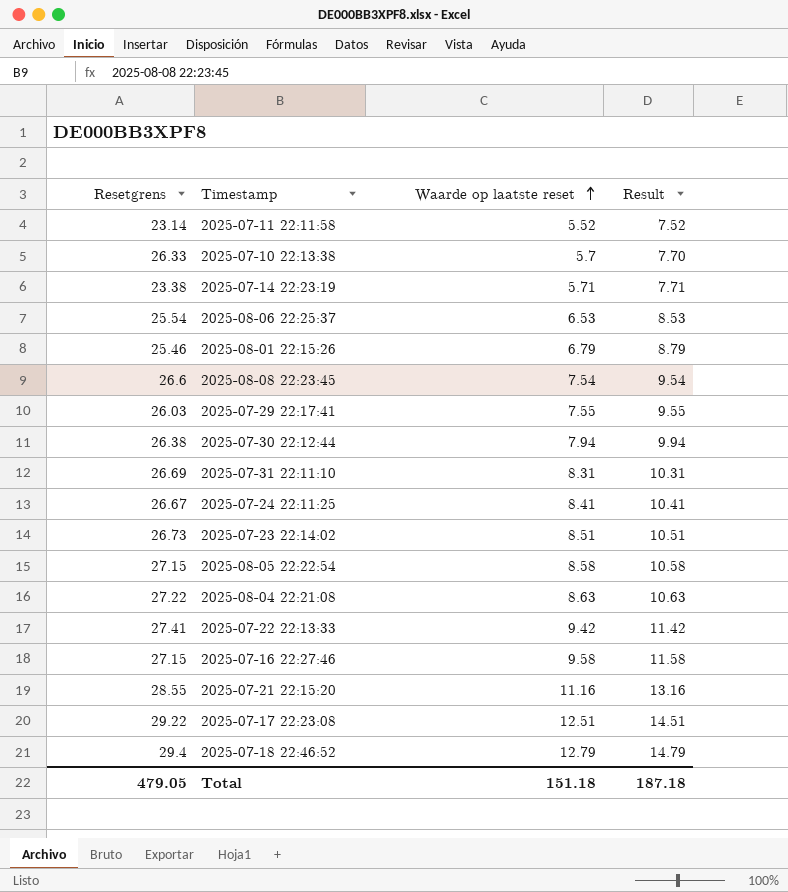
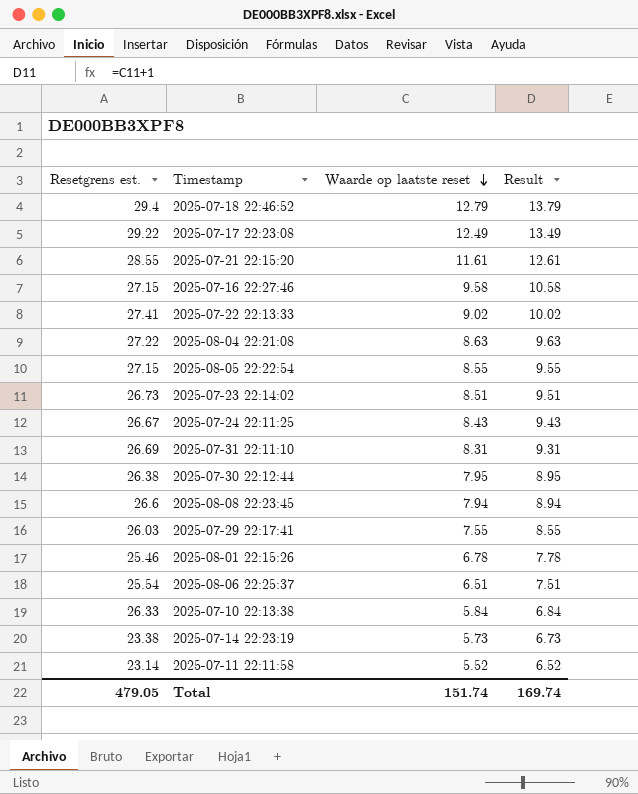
row order: Waarde op laatste reset ascending -> Waarde op laatste reset descending
column name: Resetgrens -> Resetgrens est.
column Result | formula: [Waarde op laatste reset] + 2 -> [Waarde op laatste reset] + 1
2025-07-17 22:23:08 | Waarde op laatste reset: 12.51 -> 12.49
2025-07-21 22:15:20 | Waarde op laatste reset: 11.16 -> 11.61
2025-07-22 22:13:33 | Waarde op laatste reset: 9.42 -> 9.02
2025-08-05 22:22:54 | Waarde op laatste reset: 8.58 -> 8.55
2025-07-24 22:11:25 | Waarde op laatste reset: 8.41 -> 8.43
2025-07-30 22:12:44 | Waarde op laatste reset: 7.94 -> 7.95
2025-08-08 22:23:45 | Waarde op laatste reset: 7.54 -> 7.94
2025-08-01 22:15:26 | Waarde op laatste reset: 6.79 -> 6.78
2025-08-06 22:25:37 | Waarde op laatste reset: 6.53 -> 6.51
2025-07-10 22:13:38 | Waarde op laatste reset: 5.7 -> 5.84
2025-07-14 22:23:19 | Waarde op laatste reset: 5.71 -> 5.73
Total | Waarde op laatste reset: 151.18 -> 151.74
Total | Result: 187.18 -> 169.74

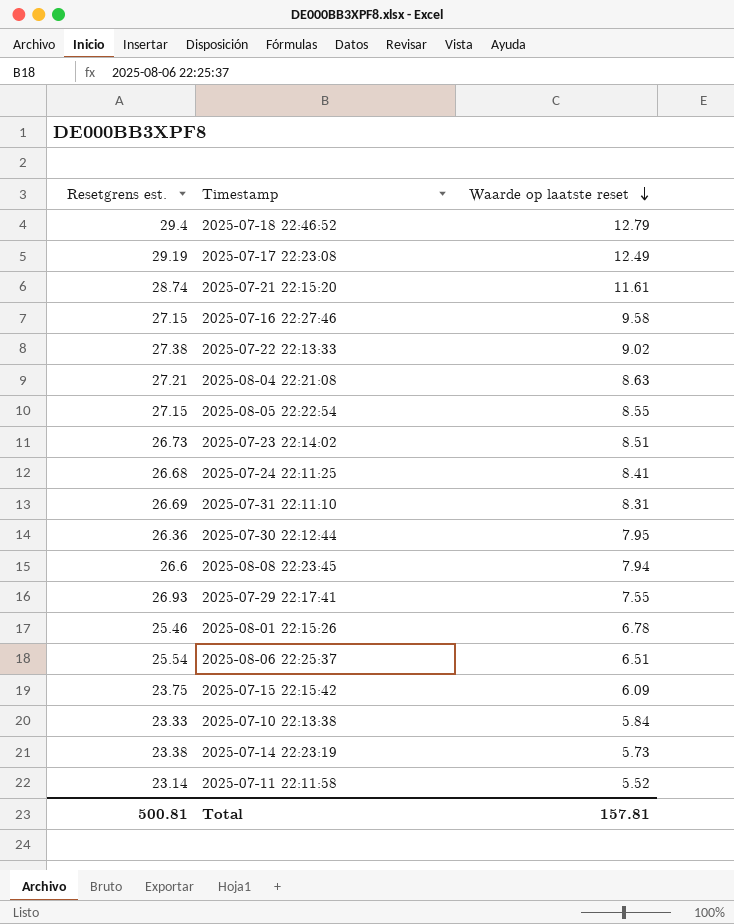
column Result | formula: [Waarde op laatste reset] + 1 -> none
2025-07-17 22:23:08 | Resetgrens est.: 29.22 -> 29.19
2025-07-21 22:15:20 | Resetgrens est.: 28.55 -> 28.74
2025-07-22 22:13:33 | Resetgrens est.: 27.41 -> 27.38
2025-08-04 22:21:08 | Resetgrens est.: 27.22 -> 27.21
2025-07-24 22:11:25 | Resetgrens est.: 26.67 -> 26.68
2025-07-24 22:11:25 | Waarde op laatste reset: 8.43 -> 8.41
2025-07-30 22:12:44 | Resetgrens est.: 26.38 -> 26.36
2025-07-29 22:17:41 | Resetgrens est.: 26.03 -> 26.93
row 2025-07-15 22:15:42: none -> 23.75 | 6.09
2025-07-10 22:13:38 | Resetgrens est.: 26.33 -> 23.33
Total | Resetgrens est.: 479.05 -> 500.81
Total | Waarde op laatste reset: 151.74 -> 157.81

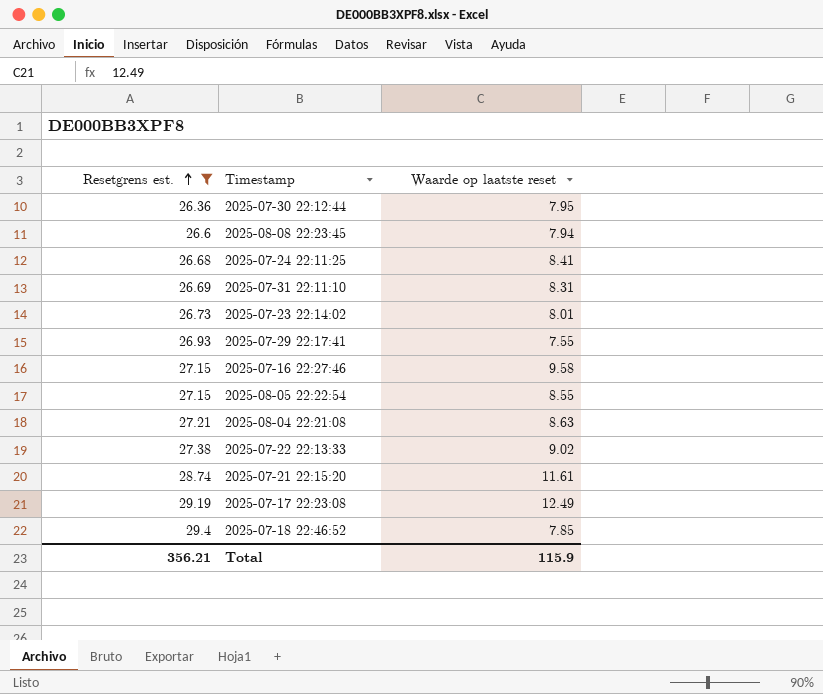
filter: none -> Resetgrens est. >= 26.36
row order: Waarde op laatste reset descending -> Resetgrens est. ascending
2025-07-23 22:14:02 | Waarde op laatste reset: 8.51 -> 8.01
2025-07-18 22:46:52 | Waarde op laatste reset: 12.79 -> 7.85
Total | Resetgrens est.: 500.81 -> 356.21
Total | Waarde op laatste reset: 157.81 -> 115.9

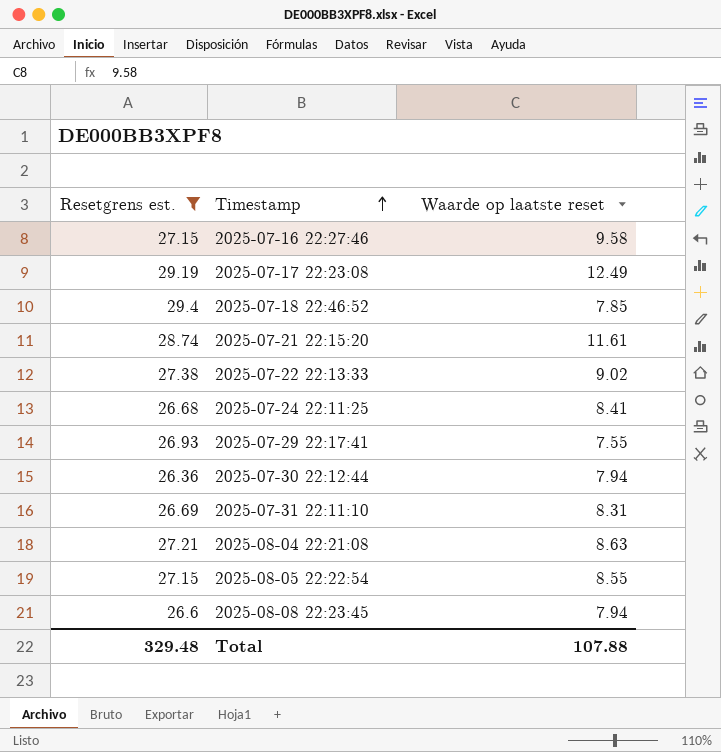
row order: Resetgrens est. ascending -> Timestamp ascending
row 2025-07-23 22:14:02: 26.73 | 8.01 -> none
2025-07-30 22:12:44 | Waarde op laatste reset: 7.95 -> 7.94
Total | Resetgrens est.: 356.21 -> 329.48
Total | Waarde op laatste reset: 115.9 -> 107.88

